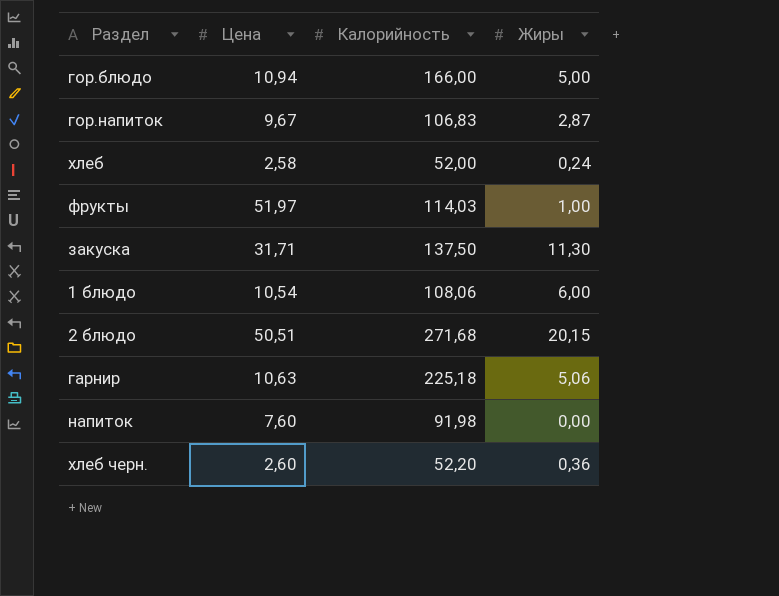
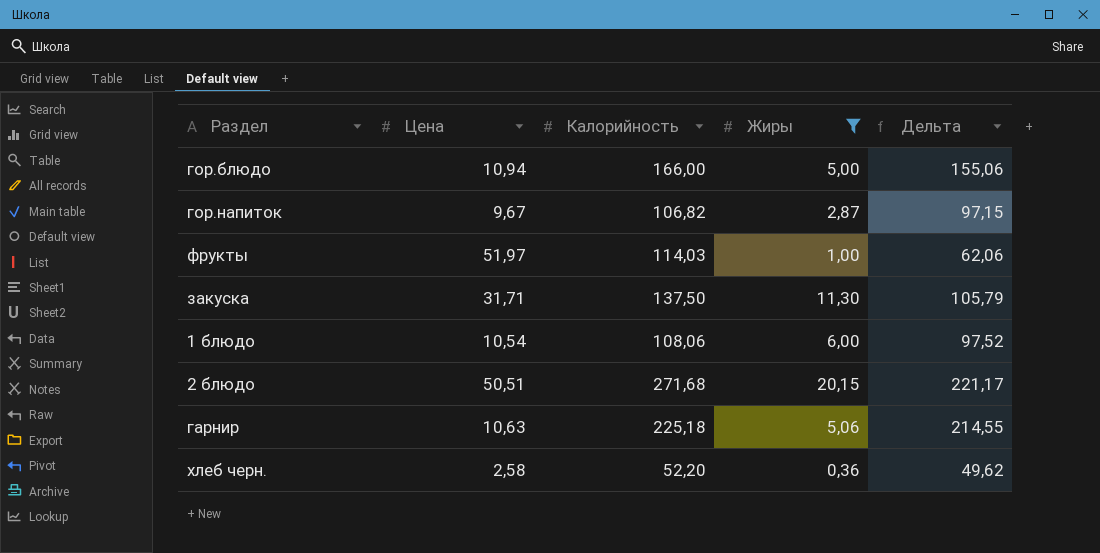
filter: none -> Жиры >= 0,36
column Дельта | formula: none -> [Калорийность] - [Цена]
гор.напиток | Калорийность: 106,83 -> 106,82
хлеб черн. | Цена: 2,60 -> 2,58

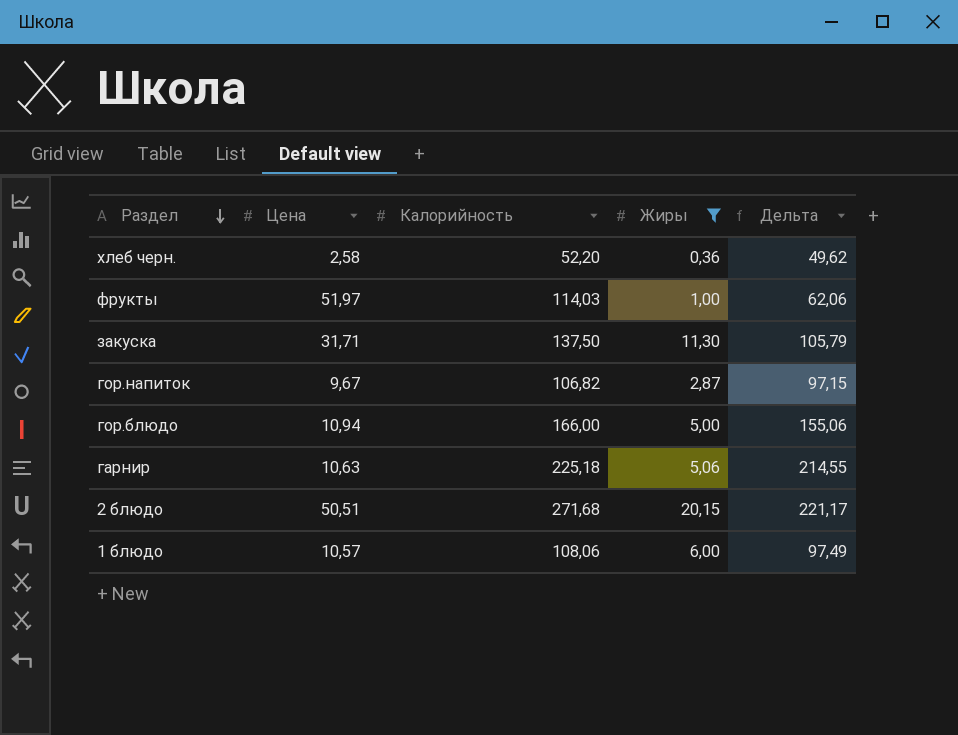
row order: none -> Раздел descending
1 блюдо | Цена: 10,54 -> 10,57
1 блюдо | Дельта: 97,52 -> 97,49

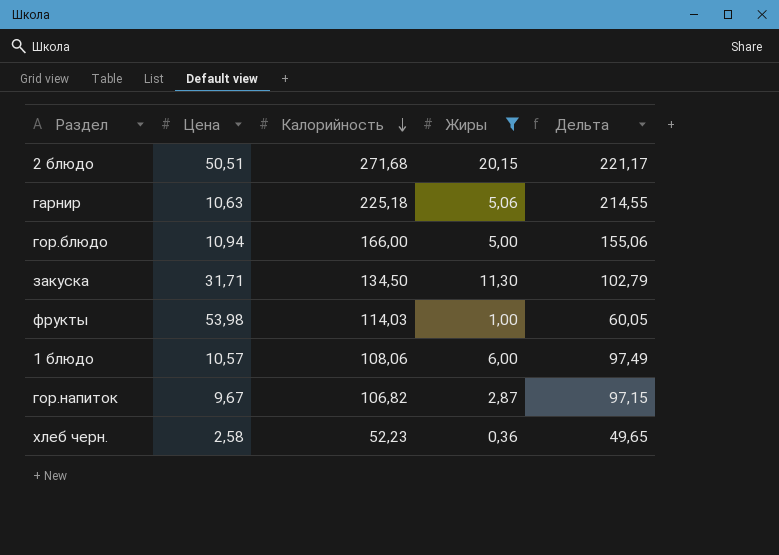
row order: Раздел descending -> Калорийность descending
закуска | Калорийность: 137,50 -> 134,50
закуска | Дельта: 105,79 -> 102,79
фрукты | Цена: 51,97 -> 53,98
фрукты | Дельта: 62,06 -> 60,05
хлеб черн. | Калорийность: 52,20 -> 52,23
хлеб черн. | Дельта: 49,62 -> 49,65

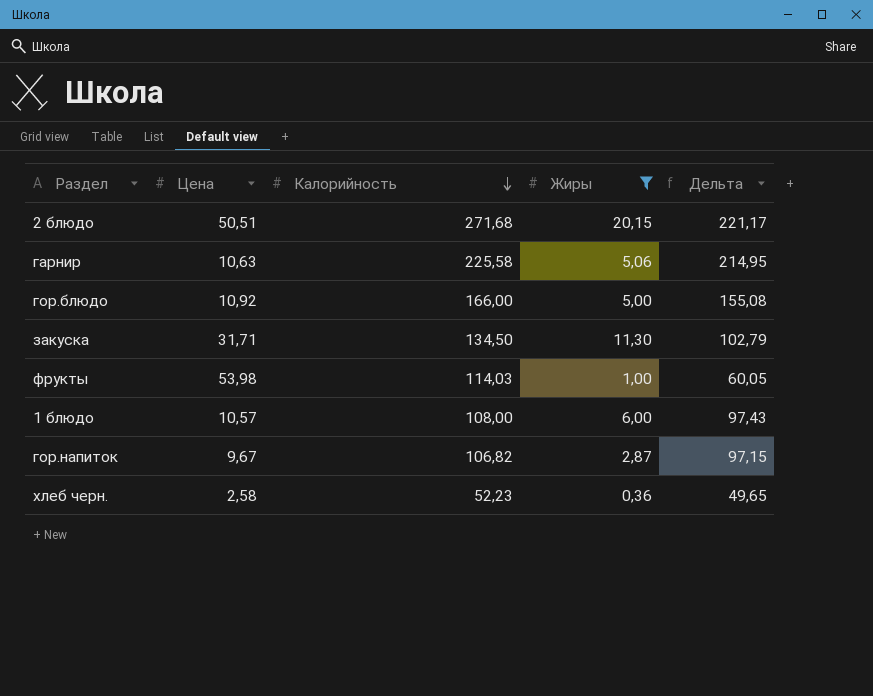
гарнир | Калорийность: 225,18 -> 225,58
гарнир | Дельта: 214,55 -> 214,95
гор.блюдо | Цена: 10,94 -> 10,92
гор.блюдо | Дельта: 155,06 -> 155,08
1 блюдо | Калорийность: 108,06 -> 108,00
1 блюдо | Дельта: 97,49 -> 97,43

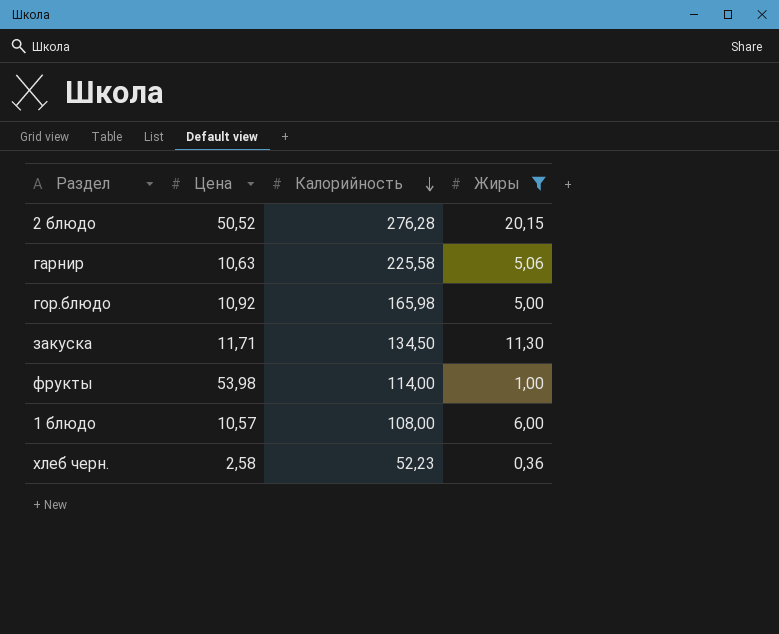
column Дельта | formula: [Калорийность] - [Цена] -> none
row гор.напиток: 9,67 | 106,82 | 2,87 | 97,15 -> none
2 блюдо | Цена: 50,51 -> 50,52
2 блюдо | Калорийность: 271,68 -> 276,28
гор.блюдо | Калорийность: 166,00 -> 165,98
закуска | Цена: 31,71 -> 11,71
фрукты | Калорийность: 114,03 -> 114,00

